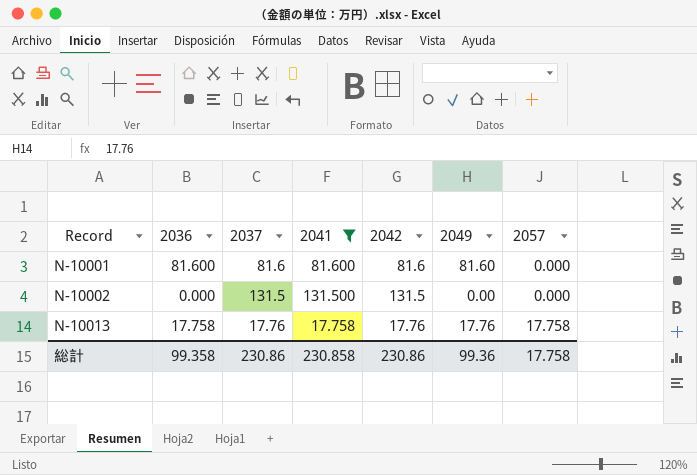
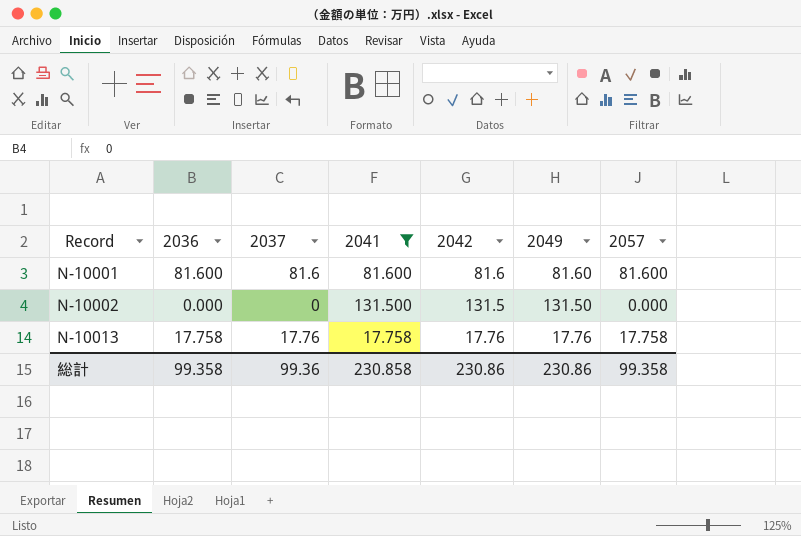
N-10001 | 2057: 0.000 -> 81.600
N-10002 | 2037: 131.5 -> 0
N-10002 | 2049: 0.00 -> 131.50
総計 | 2037: 230.86 -> 99.36
総計 | 2049: 99.36 -> 230.86
総計 | 2057: 17.758 -> 99.358

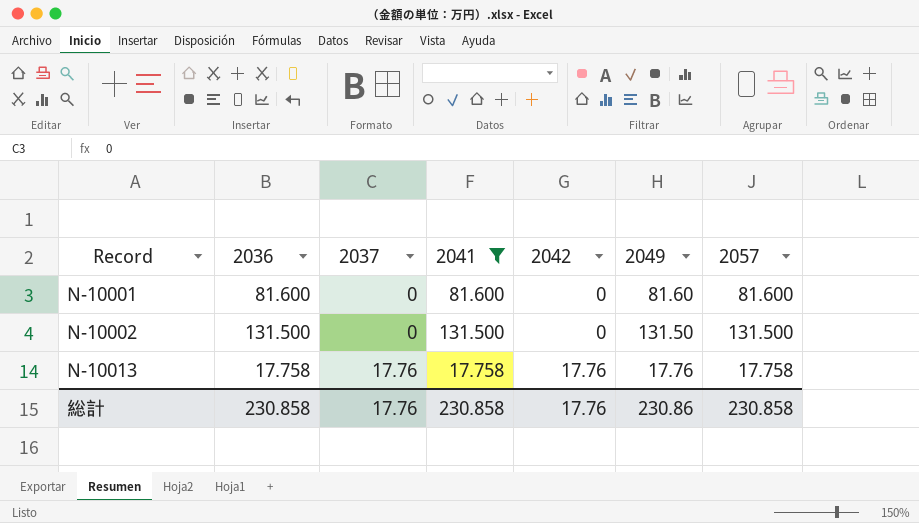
N-10001 | 2037: 81.6 -> 0
N-10001 | 2042: 81.6 -> 0
N-10002 | 2036: 0.000 -> 131.500
N-10002 | 2042: 131.5 -> 0
N-10002 | 2057: 0.000 -> 131.500
総計 | 2036: 99.358 -> 230.858
総計 | 2037: 99.36 -> 17.76
総計 | 2042: 230.86 -> 17.76
総計 | 2057: 99.358 -> 230.858

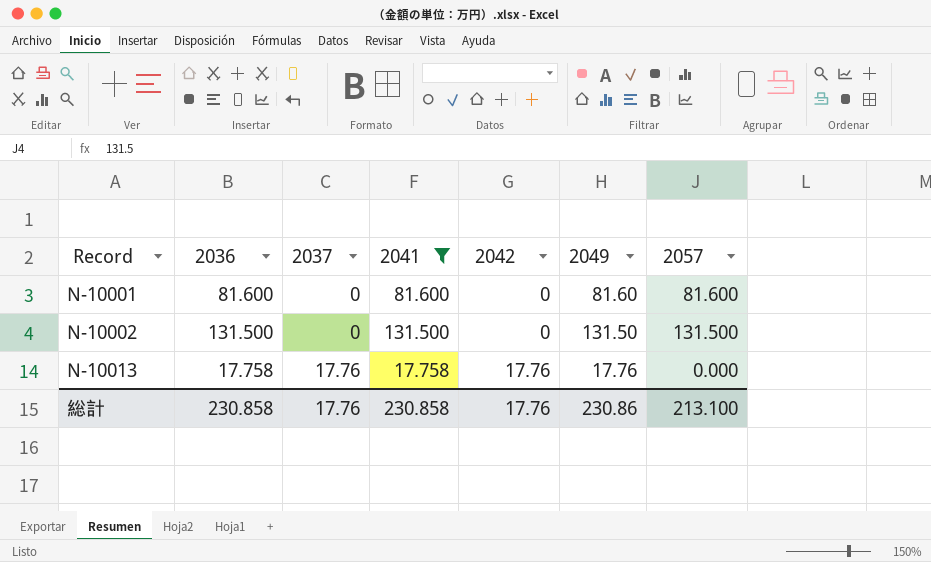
N-10013 | 2057: 17.758 -> 0.000
総計 | 2057: 230.858 -> 213.100

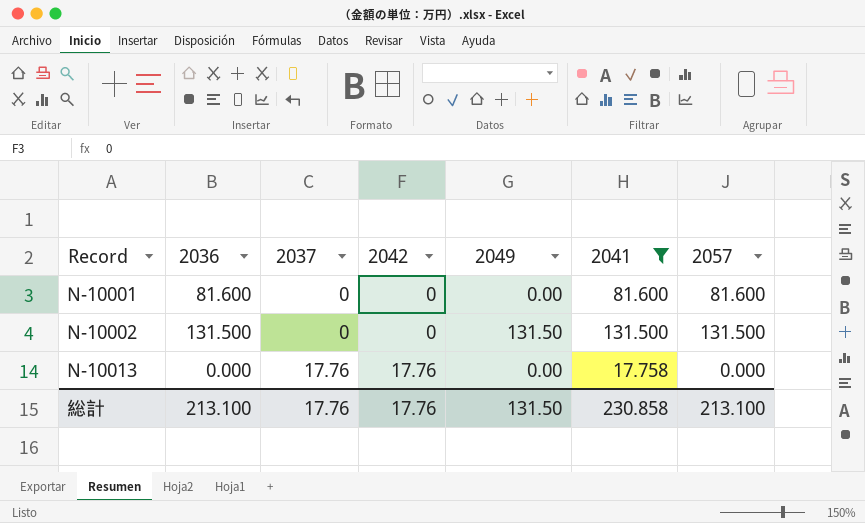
column 2041 | position: 4 -> 6
N-10001 | 2049: 81.60 -> 0.00
N-10013 | 2036: 17.758 -> 0.000
N-10013 | 2049: 17.76 -> 0.00
総計 | 2036: 230.858 -> 213.100
総計 | 2049: 230.86 -> 131.50

